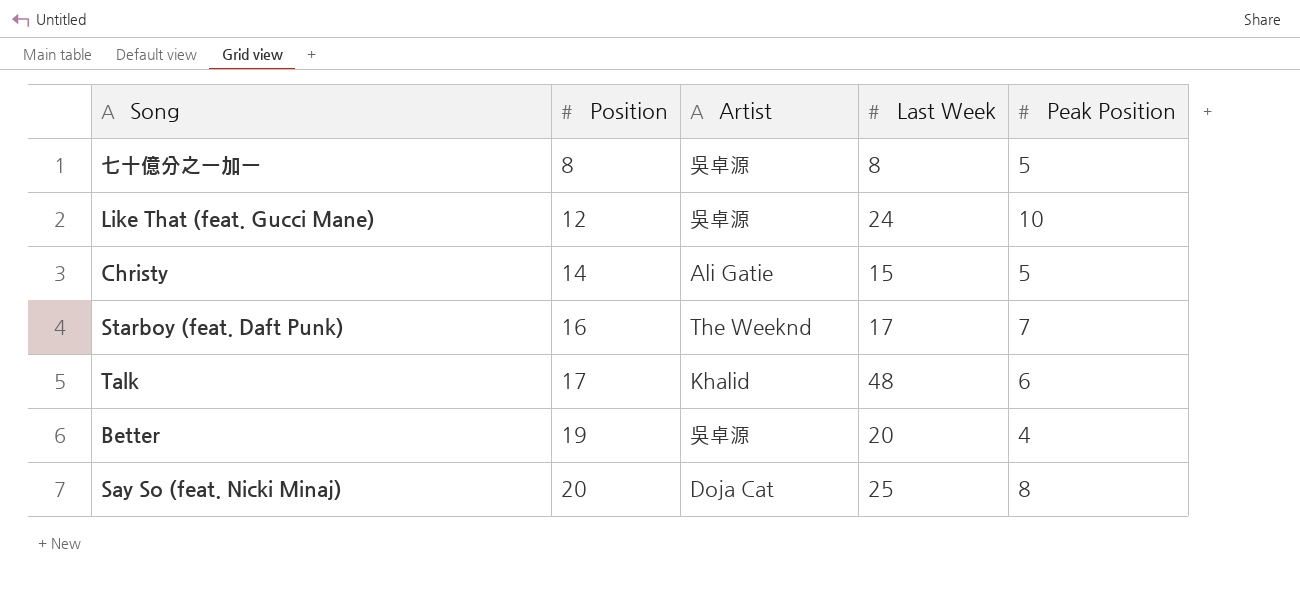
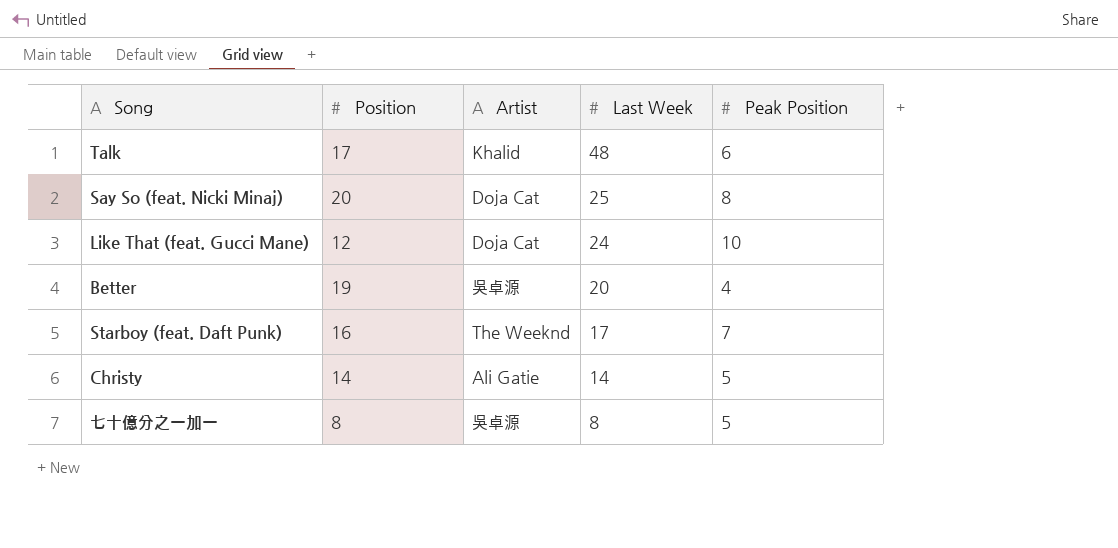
row order: Position ascending -> Last Week descending
Like That (feat. Gucci Mane) | Artist: 吳卓源 -> Doja Cat
Christy | Last Week: 15 -> 14

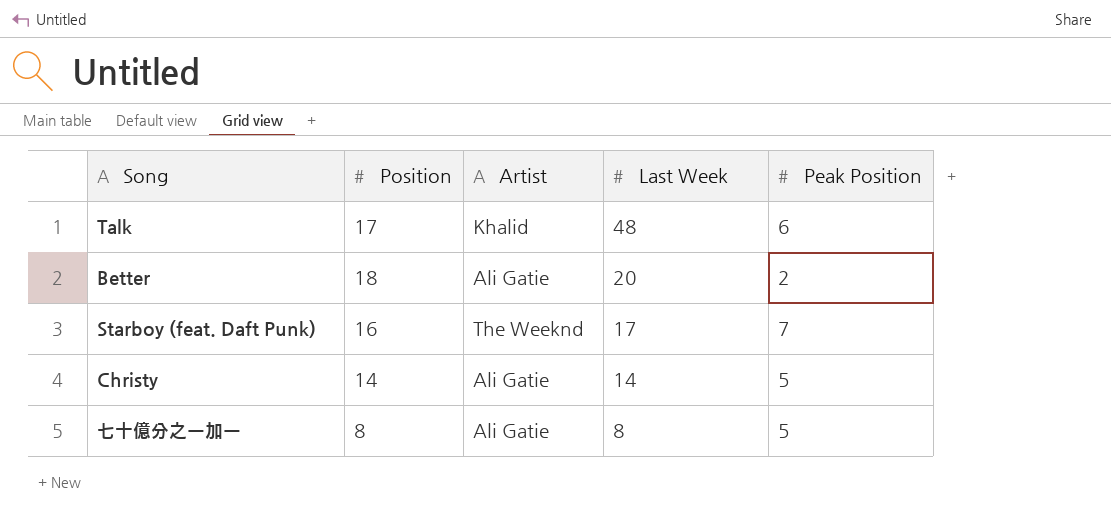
row Say So (feat. Nicki Minaj): 20 | Doja Cat | 25 | 8 -> none
row Like That (feat. Gucci Mane): 12 | Doja Cat | 24 | 10 -> none
Better | Position: 19 -> 18
Better | Artist: 吳卓源 -> Ali Gatie
Better | Peak Position: 4 -> 2
七十億分之一加一 | Artist: 吳卓源 -> Ali Gatie

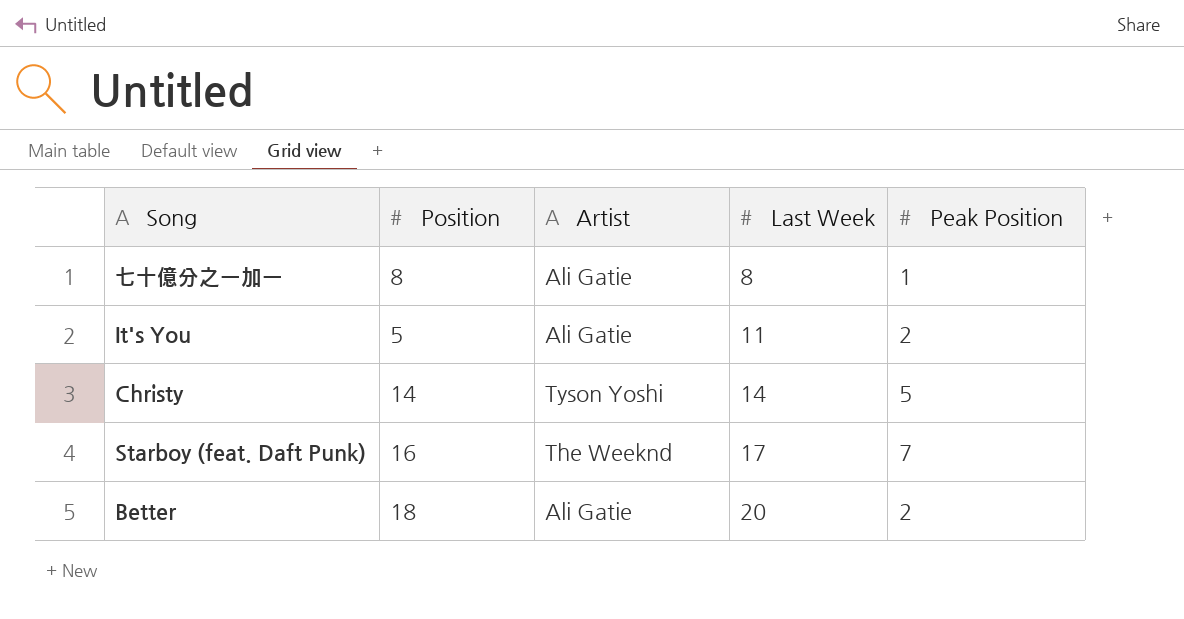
row order: Last Week descending -> Last Week ascending
row Talk: 17 | Khalid | 48 | 6 -> none
七十億分之一加一 | Peak Position: 5 -> 1
row It's You: none -> 5 | Ali Gatie | 11 | 2
Christy | Artist: Ali Gatie -> Tyson Yoshi

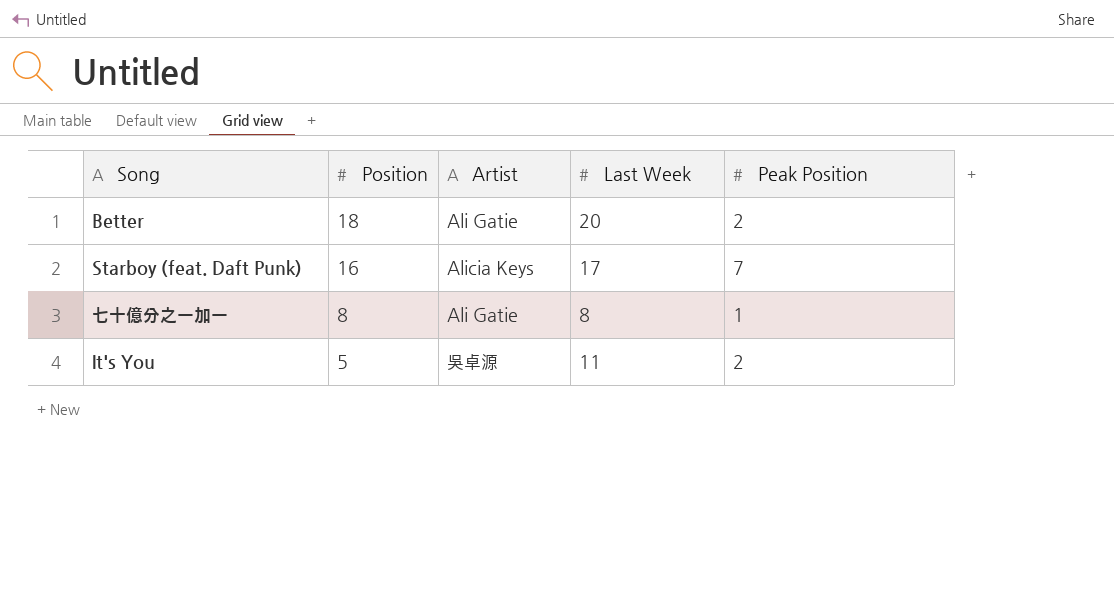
row order: Last Week ascending -> Position descending
row Christy: 14 | Tyson Yoshi | 14 | 5 -> none
Starboy (feat. Daft Punk) | Artist: The Weeknd -> Alicia Keys
It's You | Artist: Ali Gatie -> 吳卓源

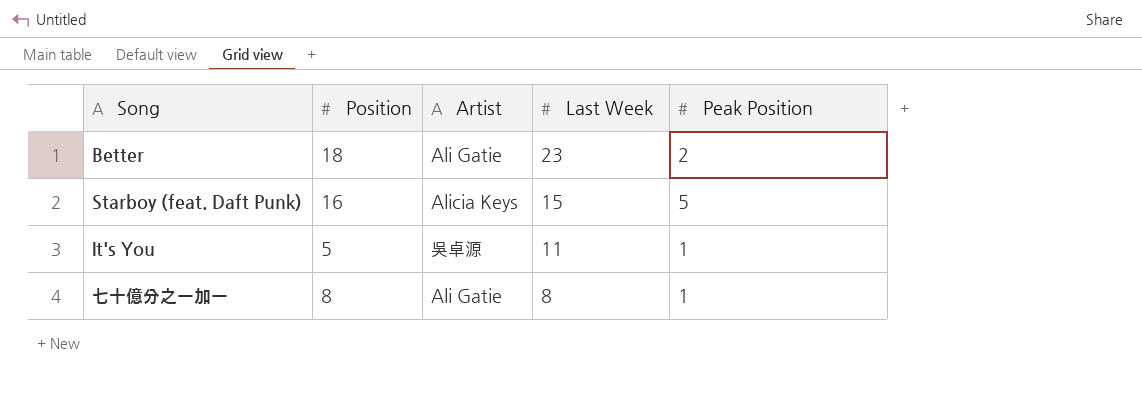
row order: Position descending -> Last Week descending
Better | Last Week: 20 -> 23
Starboy (feat. Daft Punk) | Last Week: 17 -> 15
Starboy (feat. Daft Punk) | Peak Position: 7 -> 5
It's You | Peak Position: 2 -> 1

